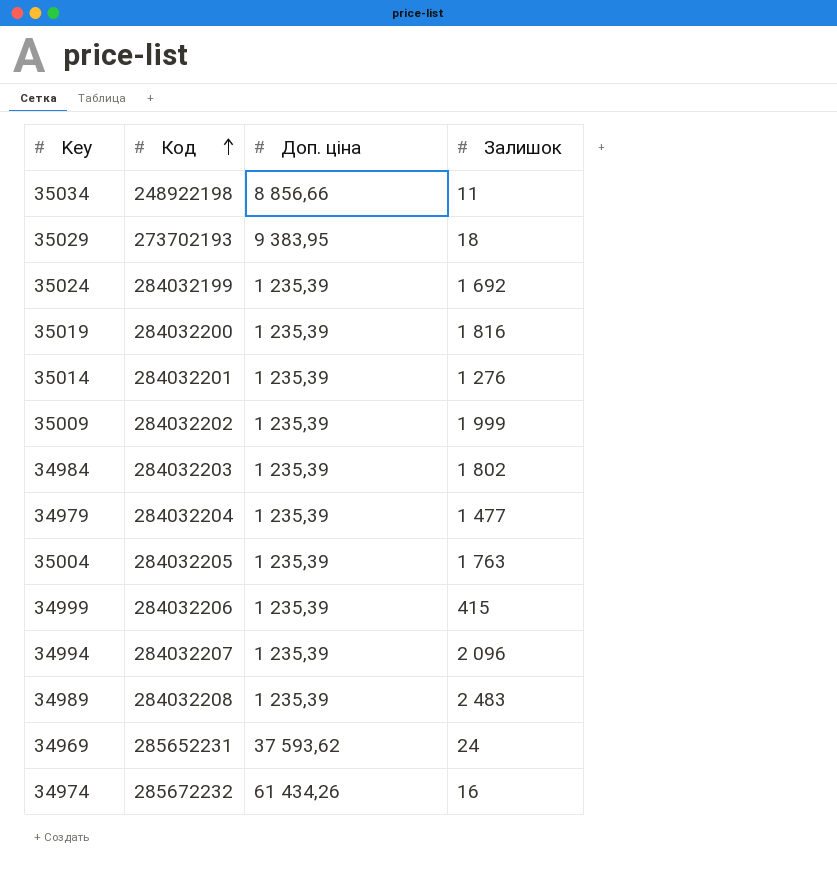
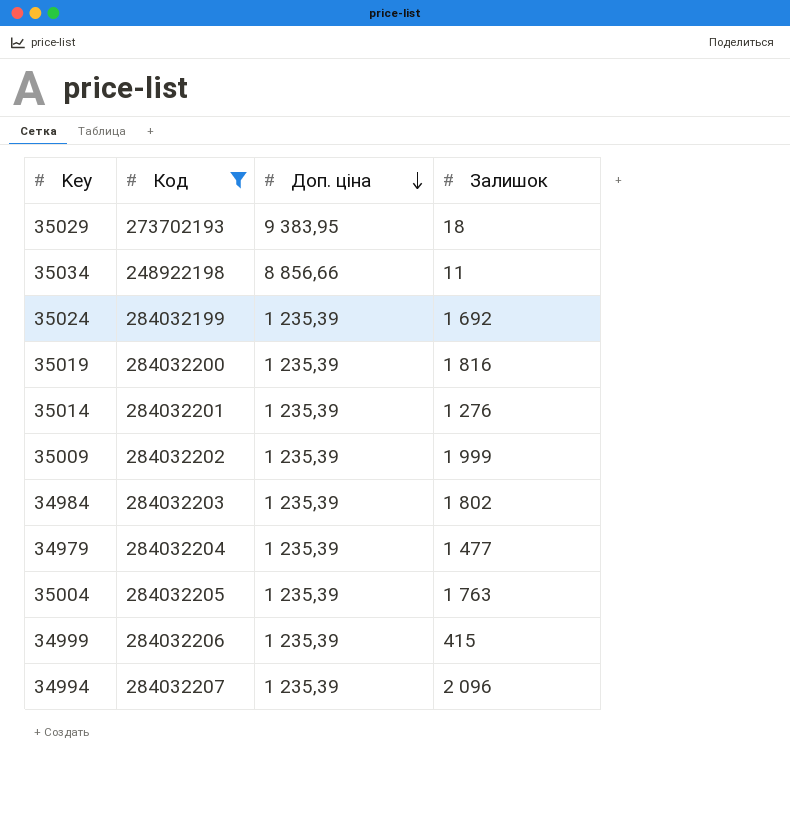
filter: none -> Код <= 284032207
row order: Код ascending -> Доп. ціна descending

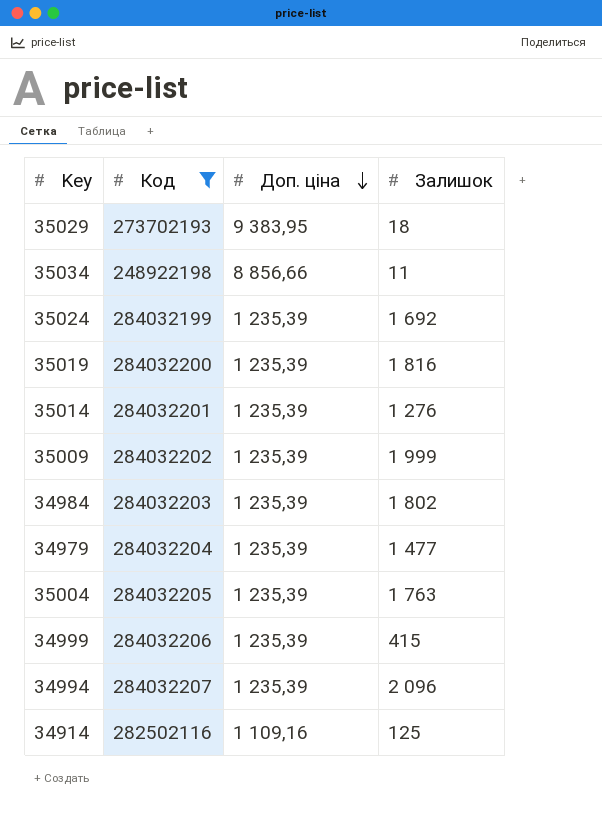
row 34914: none -> 282502116 | 1 109,16 | 125

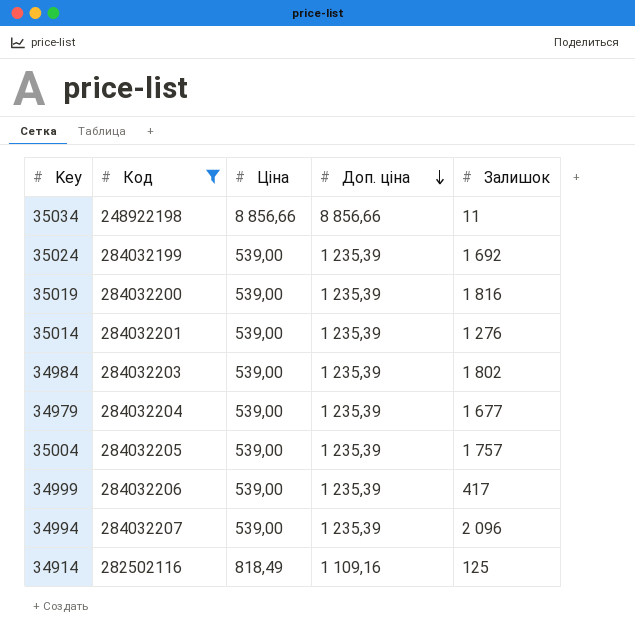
column Ціна | position: none -> 3
row 35029: 273702193 | 9 383,95 | 18 -> none
row 35009: 284032202 | 1 235,39 | 1 999 -> none
34979 | Залишок: 1 477 -> 1 677
35004 | Залишок: 1 763 -> 1 757
34999 | Залишок: 415 -> 417

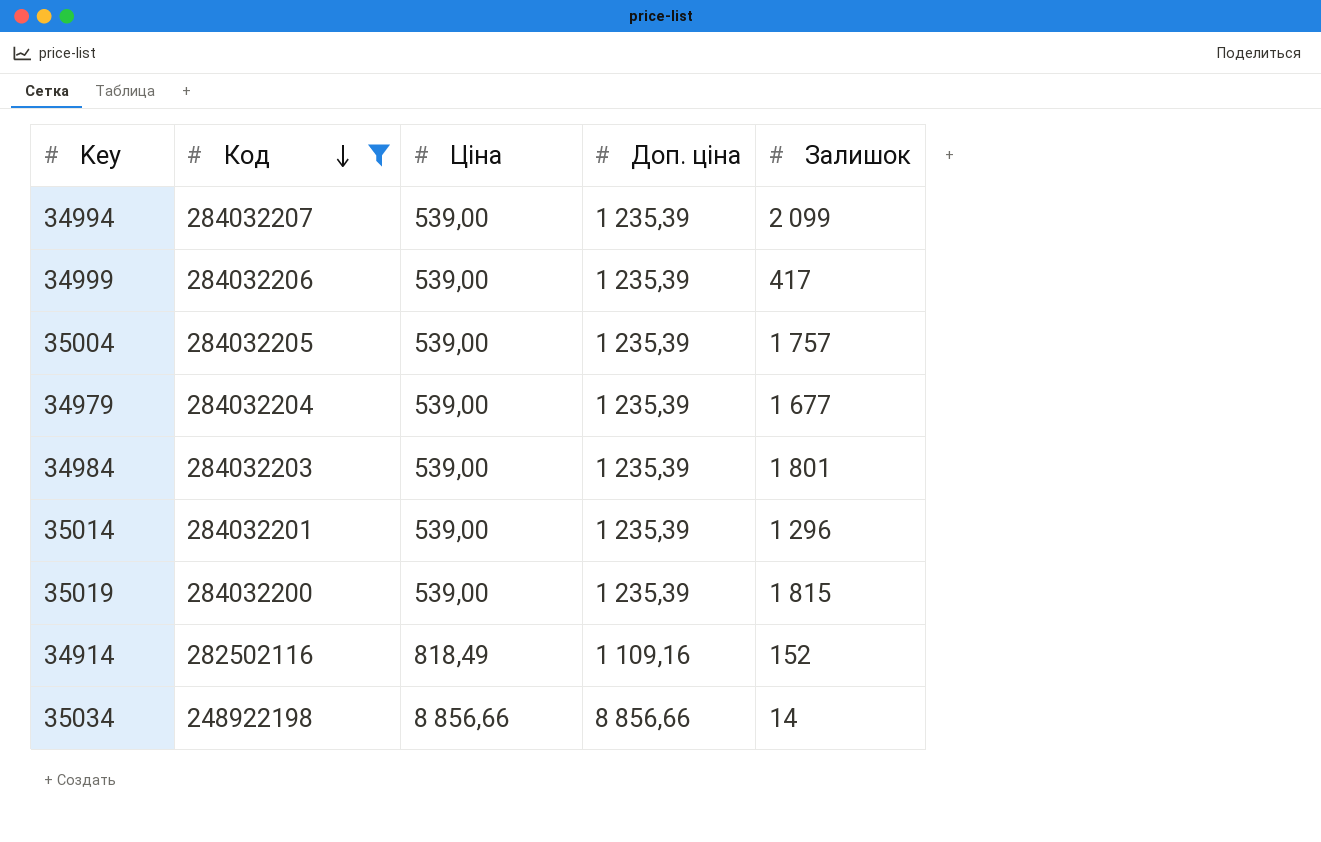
row order: Доп. ціна descending -> Код descending
row 35024: 284032199 | 539,00 | 1 235,39 | 1 692 -> none
34994 | Залишок: 2 096 -> 2 099
34984 | Залишок: 1 802 -> 1 801
35014 | Залишок: 1 276 -> 1 296
35019 | Залишок: 1 816 -> 1 815
34914 | Залишок: 125 -> 152
35034 | Залишок: 11 -> 14

